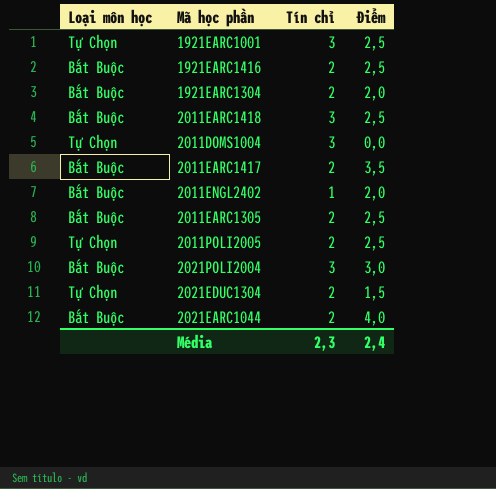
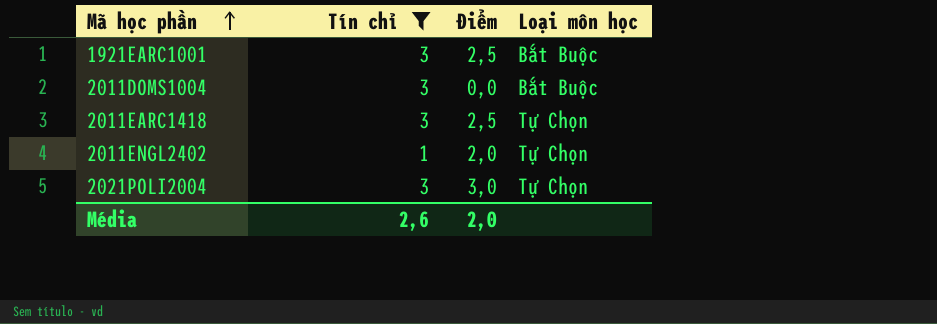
filter: none -> Tín chỉ != 2
row order: none -> Mã học phần ascending
column Loại môn học | position: 1 -> 4
1921EARC1001 | Loại môn học: Tự Chọn -> Bắt Buộc
2011DOMS1004 | Loại môn học: Tự Chọn -> Bắt Buộc
2011EARC1418 | Loại môn học: Bắt Buộc -> Tự Chọn
2011ENGL2402 | Loại môn học: Bắt Buộc -> Tự Chọn
2021POLI2004 | Loại môn học: Bắt Buộc -> Tự Chọn
Média | Tín chỉ: 2,3 -> 2,6
Média | Điểm: 2,4 -> 2,0

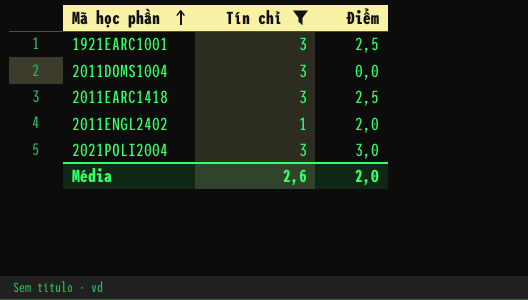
column Loại môn học | position: 4 -> none

